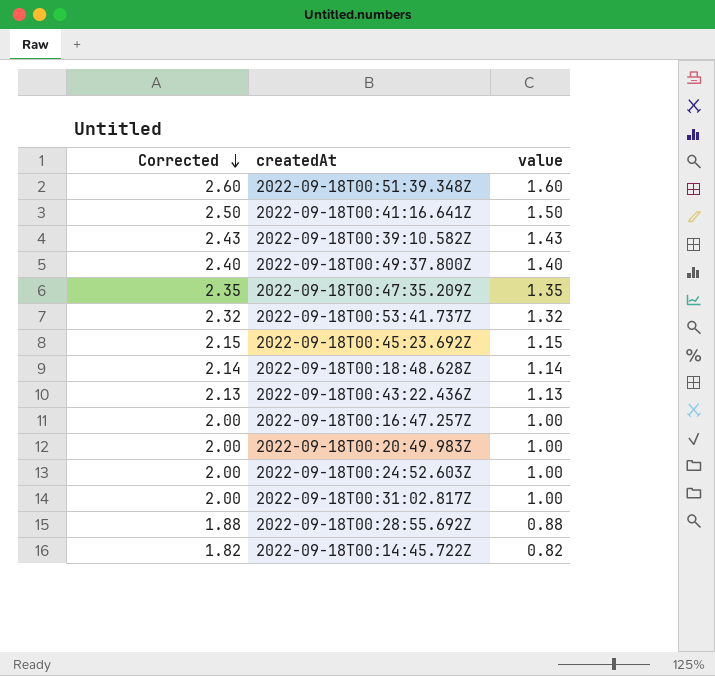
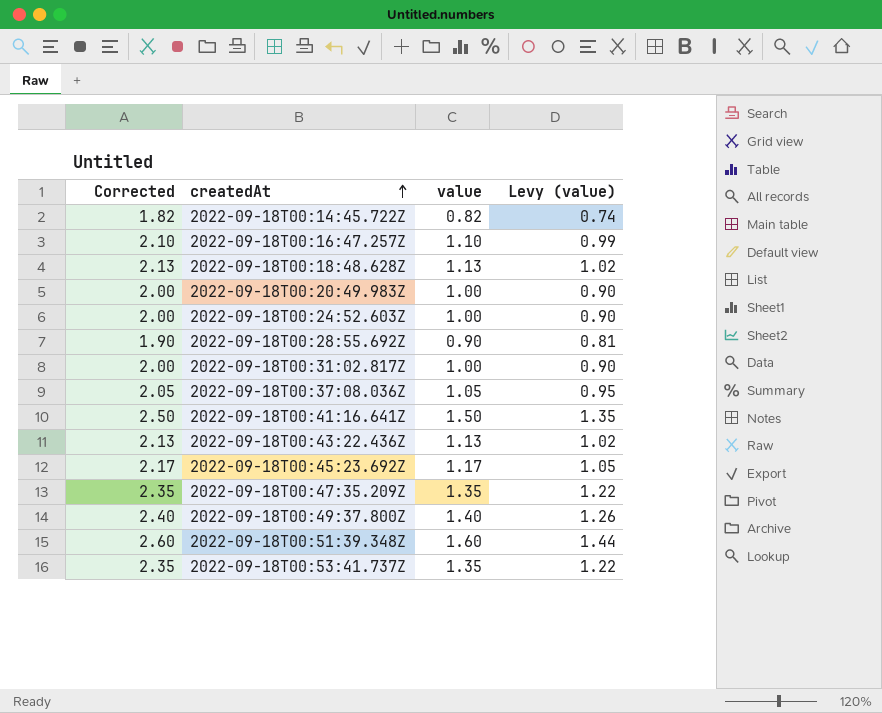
row order: Corrected descending -> createdAt ascending
column Levy (value) | formula: none -> [value] * 0.9
row 2022-09-18T00:39:10.582Z: 2.43 | 1.43 -> none
2022-09-18T00:16:47.257Z | Corrected: 2.00 -> 2.10
2022-09-18T00:16:47.257Z | value: 1.00 -> 1.10
2022-09-18T00:18:48.628Z | Corrected: 2.14 -> 2.13
2022-09-18T00:18:48.628Z | value: 1.14 -> 1.13
2022-09-18T00:28:55.692Z | Corrected: 1.88 -> 1.90
2022-09-18T00:28:55.692Z | value: 0.88 -> 0.90
row 2022-09-18T00:37:08.036Z: none -> 2.05 | 1.05 | 0.95
2022-09-18T00:45:23.692Z | Corrected: 2.15 -> 2.17
2022-09-18T00:45:23.692Z | value: 1.15 -> 1.17
2022-09-18T00:53:41.737Z | Corrected: 2.32 -> 2.35
2022-09-18T00:53:41.737Z | value: 1.32 -> 1.35

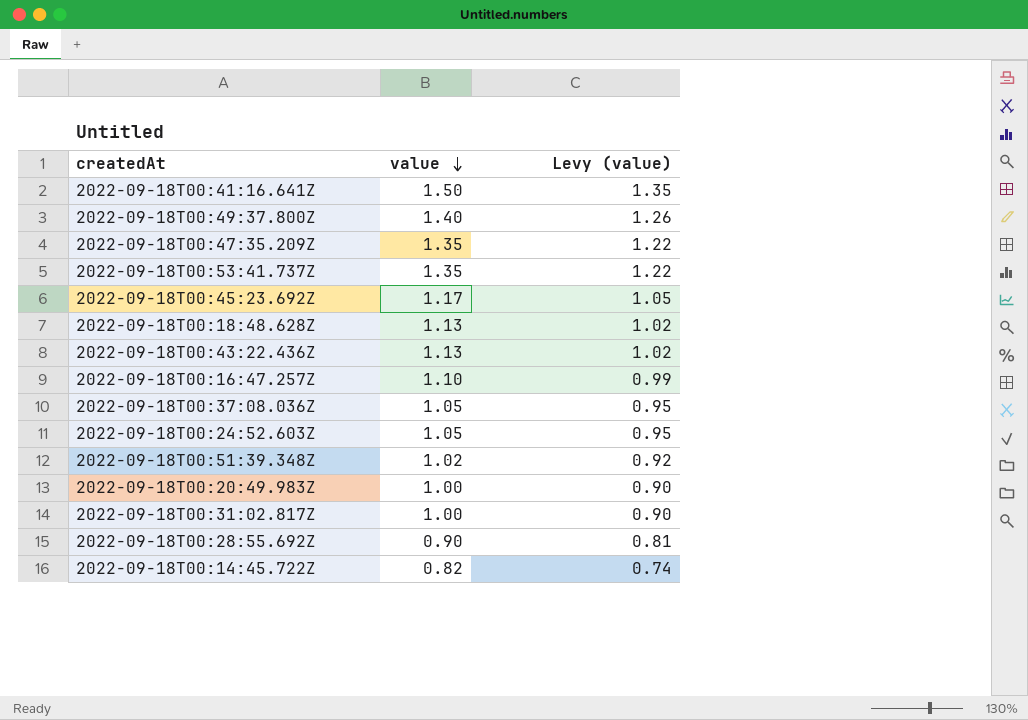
row order: createdAt ascending -> value descending
column Corrected | formula: [value] + 1 -> none
2022-09-18T00:24:52.603Z | value: 1.00 -> 1.05
2022-09-18T00:24:52.603Z | Levy (value): 0.90 -> 0.95
2022-09-18T00:51:39.348Z | value: 1.60 -> 1.02
2022-09-18T00:51:39.348Z | Levy (value): 1.44 -> 0.92

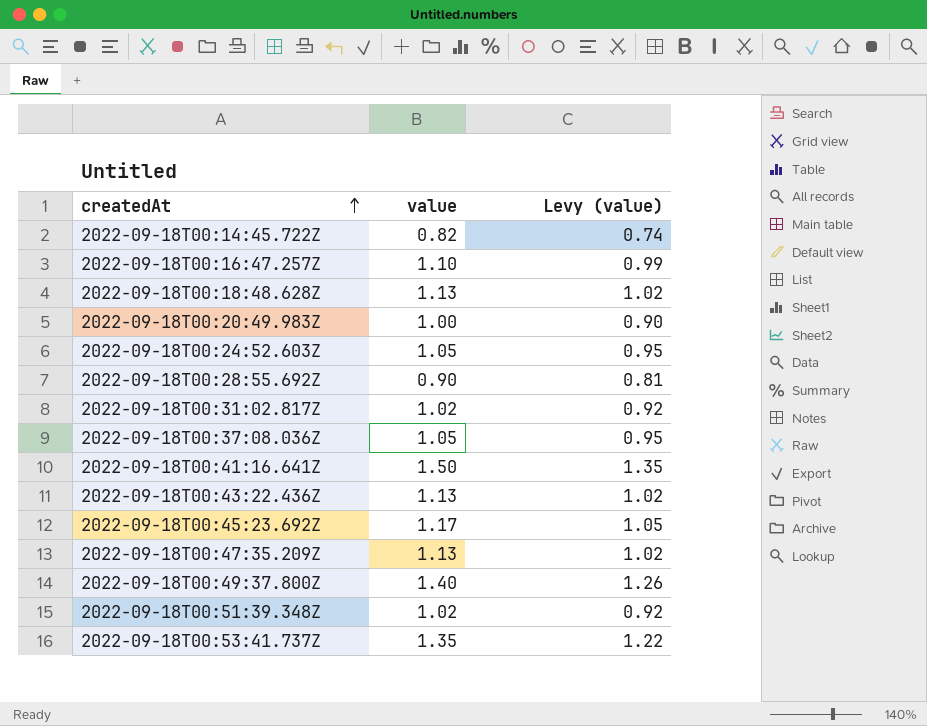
row order: value descending -> createdAt ascending
2022-09-18T00:31:02.817Z | value: 1.00 -> 1.02
2022-09-18T00:31:02.817Z | Levy (value): 0.90 -> 0.92
2022-09-18T00:47:35.209Z | value: 1.35 -> 1.13
2022-09-18T00:47:35.209Z | Levy (value): 1.22 -> 1.02

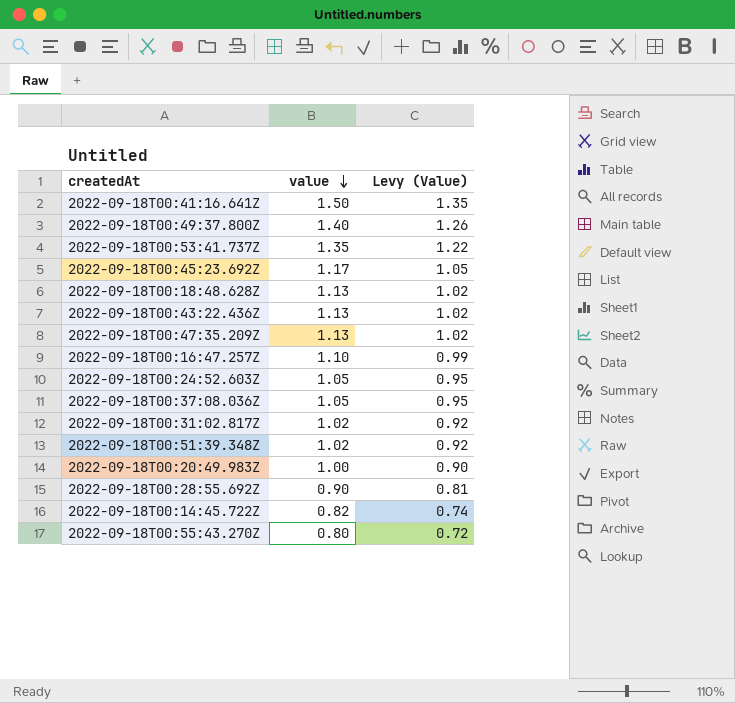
row order: createdAt ascending -> value descending
column name: Levy (value) -> Levy (Value)
row 2022-09-18T00:55:43.270Z: none -> 0.80 | 0.72

